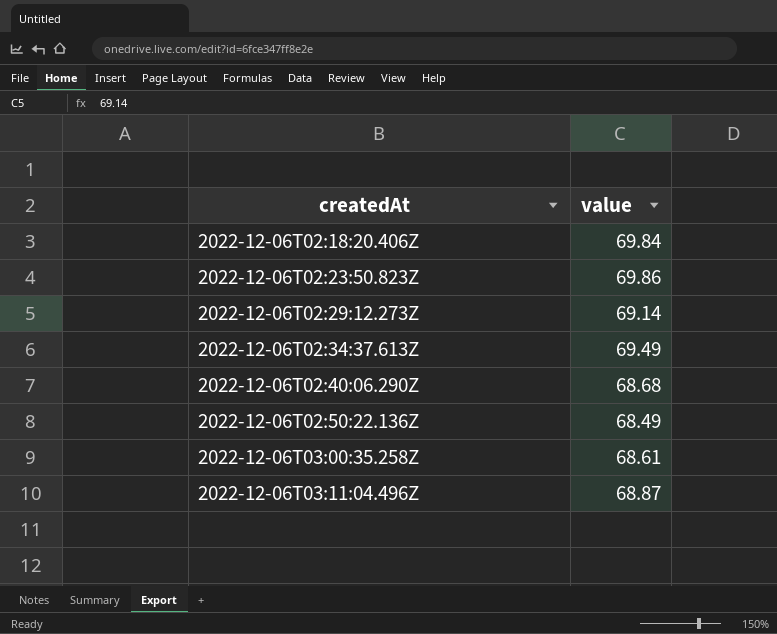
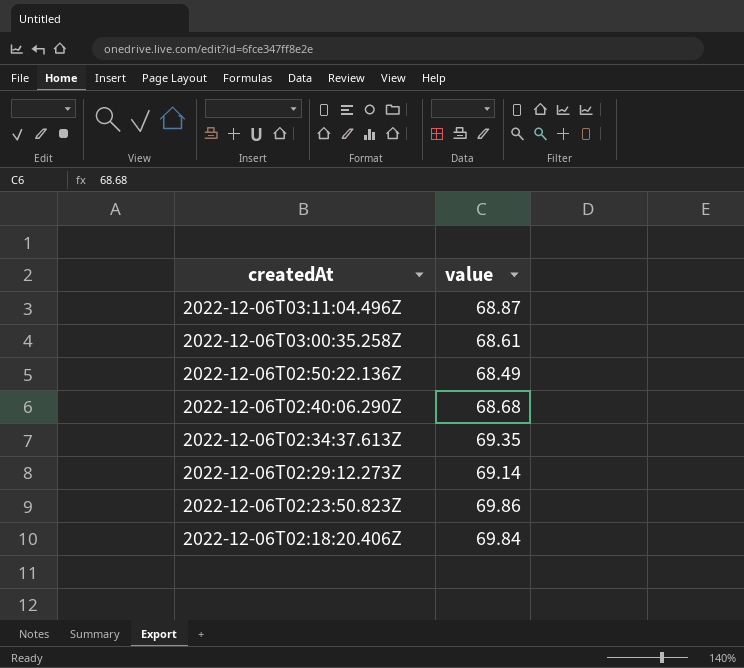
row order: createdAt ascending -> createdAt descending
2022-12-06T02:34:37.613Z | value: 69.49 -> 69.35

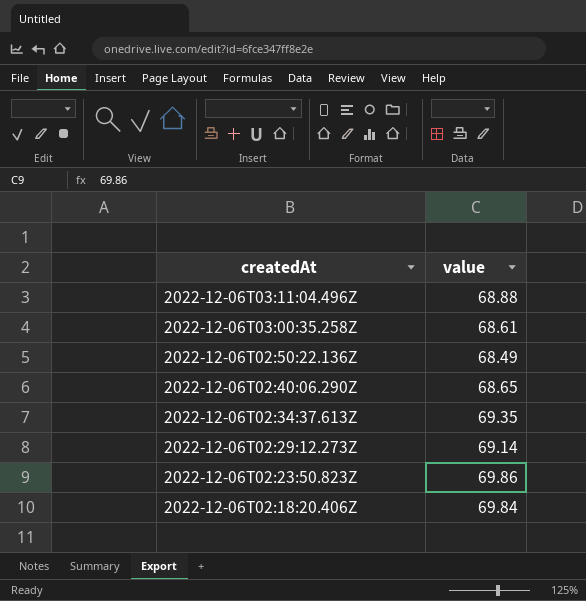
2022-12-06T03:11:04.496Z | value: 68.87 -> 68.88
2022-12-06T02:40:06.290Z | value: 68.68 -> 68.65

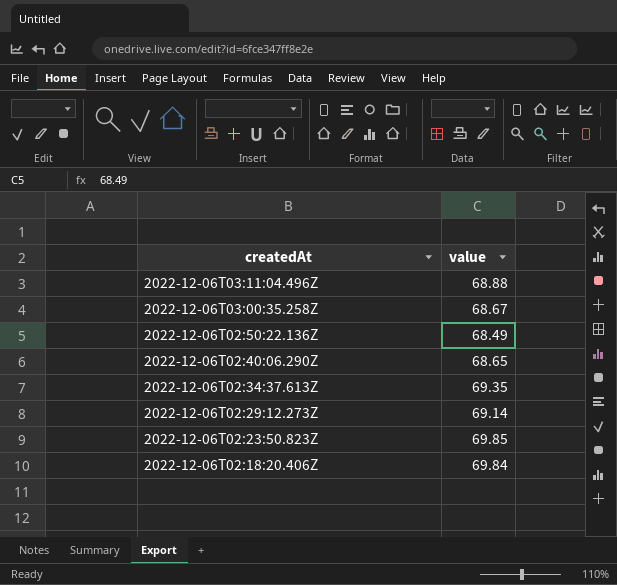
2022-12-06T03:00:35.258Z | value: 68.61 -> 68.67
2022-12-06T02:23:50.823Z | value: 69.86 -> 69.85

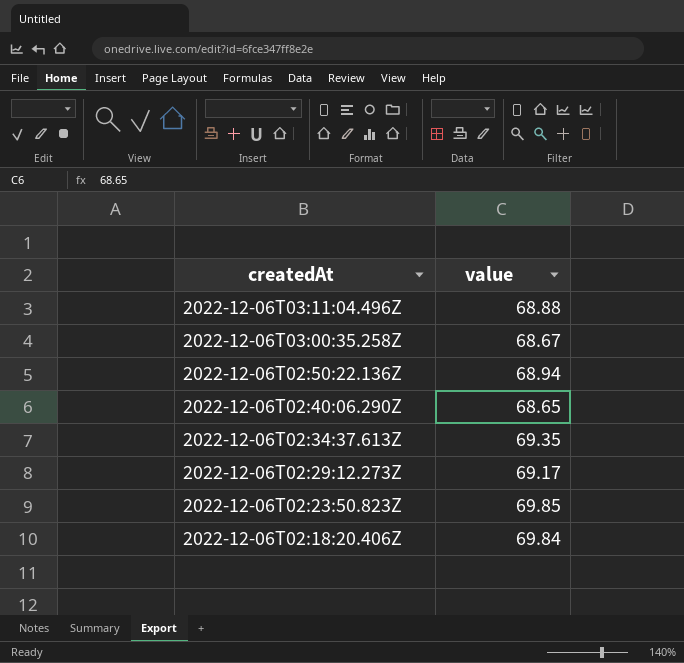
2022-12-06T02:50:22.136Z | value: 68.49 -> 68.94
2022-12-06T02:29:12.273Z | value: 69.14 -> 69.17

